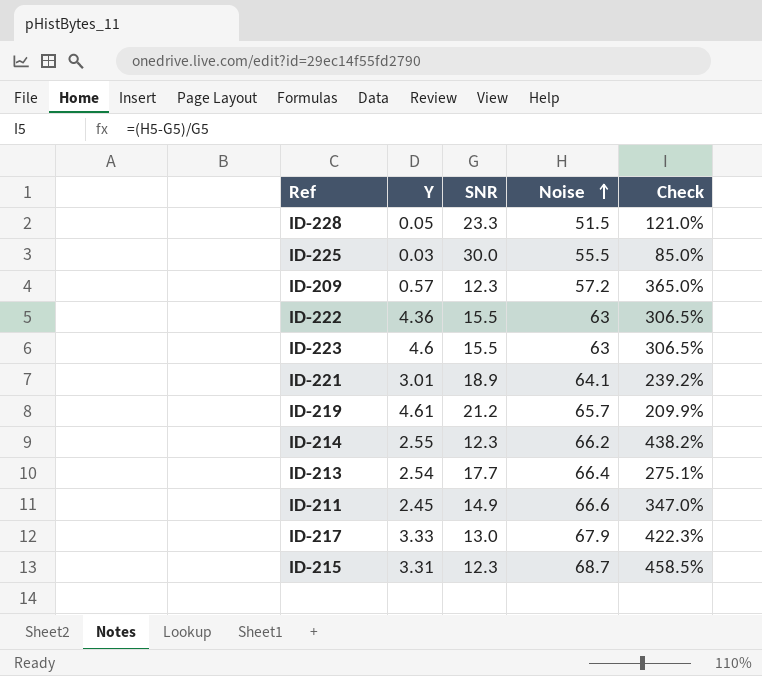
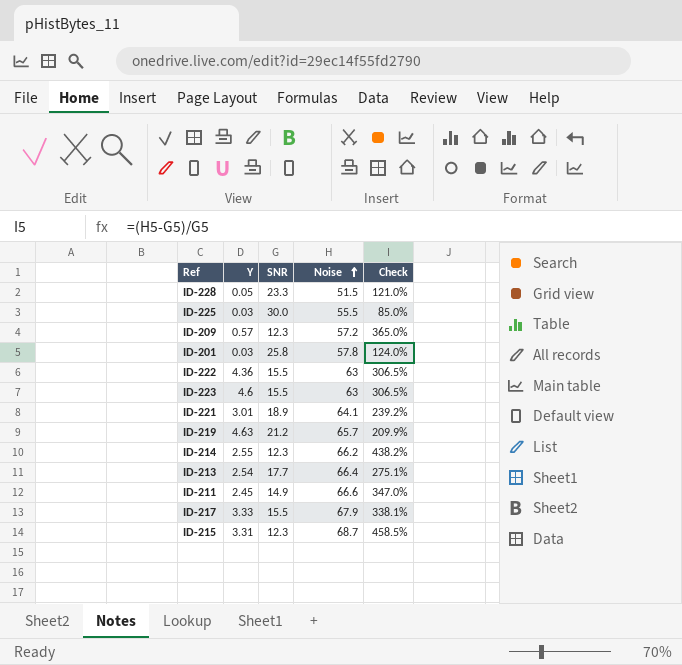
row ID-201: none -> 0.03 | 25.8 | 57.8 | 124.0%
ID-219 | Y: 4.61 -> 4.63
ID-217 | SNR: 13.0 -> 15.5
ID-217 | Check: 422.3% -> 338.1%

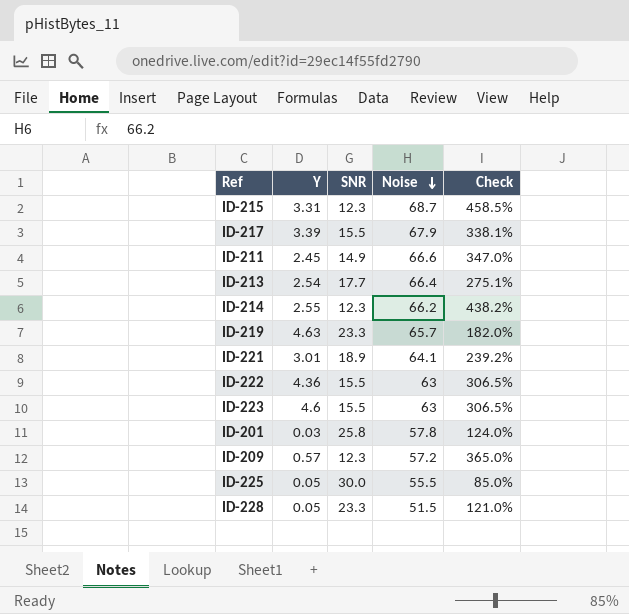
row order: Noise ascending -> Noise descending
ID-217 | Y: 3.33 -> 3.39
ID-219 | SNR: 21.2 -> 23.3
ID-219 | Check: 209.9% -> 182.0%
ID-225 | Y: 0.03 -> 0.05

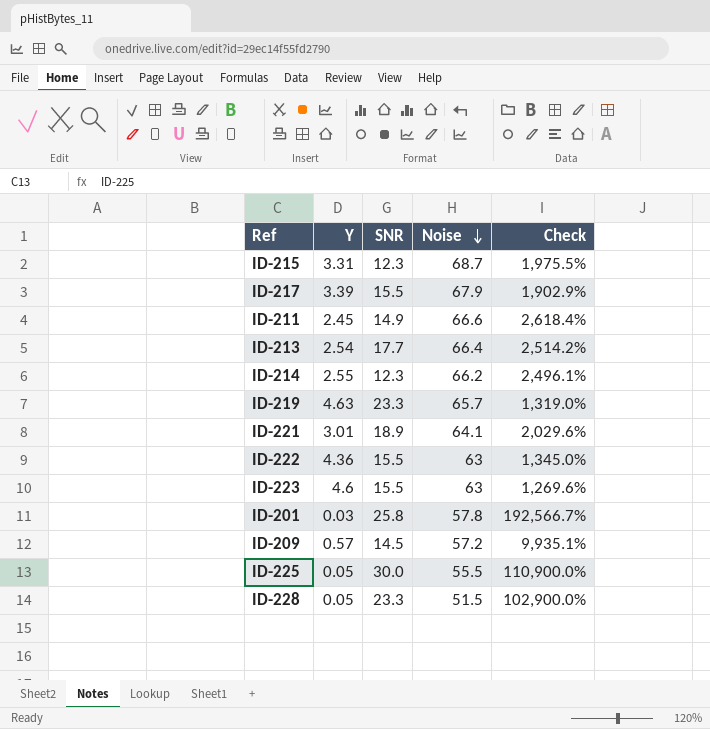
column Check | formula: ([Noise] - [SNR]) / [SNR] -> ([Noise] - [Y]) / [Y]
ID-209 | SNR: 12.3 -> 14.5

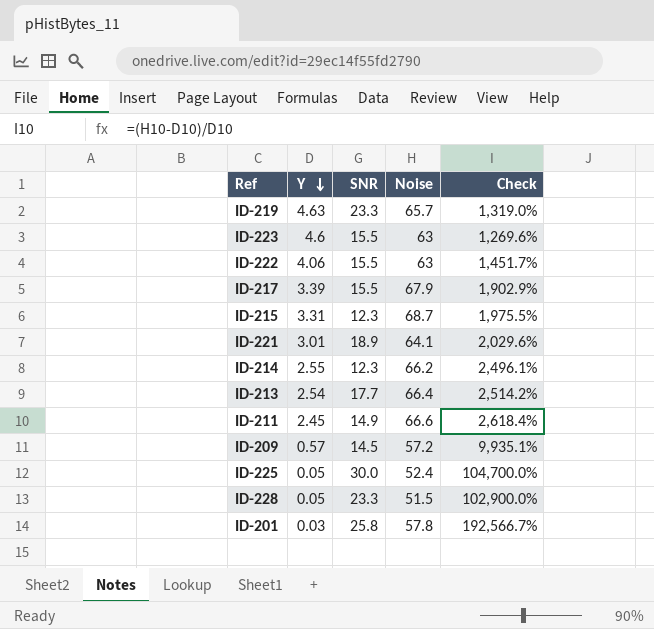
row order: Noise descending -> Y descending
ID-222 | Y: 4.36 -> 4.06
ID-222 | Check: 1,345.0% -> 1,451.7%
ID-225 | Noise: 55.5 -> 52.4
ID-225 | Check: 110,900.0% -> 104,700.0%

